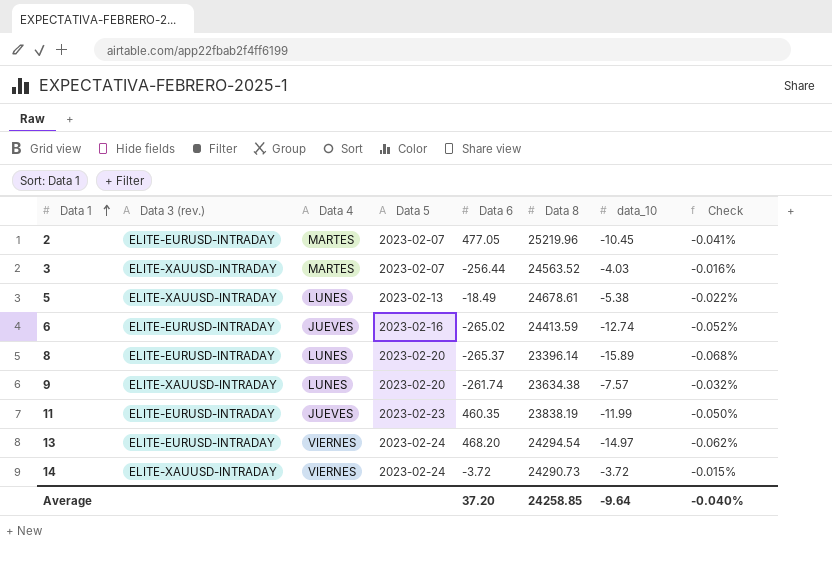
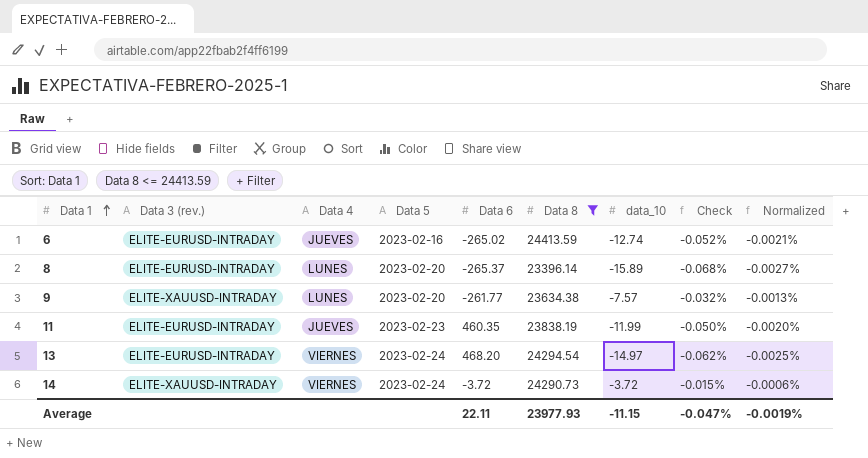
filter: none -> Data 8 <= 24413.59
column Normalized | formula: none -> [Check] * 0.04
9 | Data 6: -261.74 -> -261.77
Average | Data 6: 37.20 -> 22.11
Average | Data 8: 24258.85 -> 23977.93
Average | data_10: -9.64 -> -11.15
Average | Check: -0.040% -> -0.047%

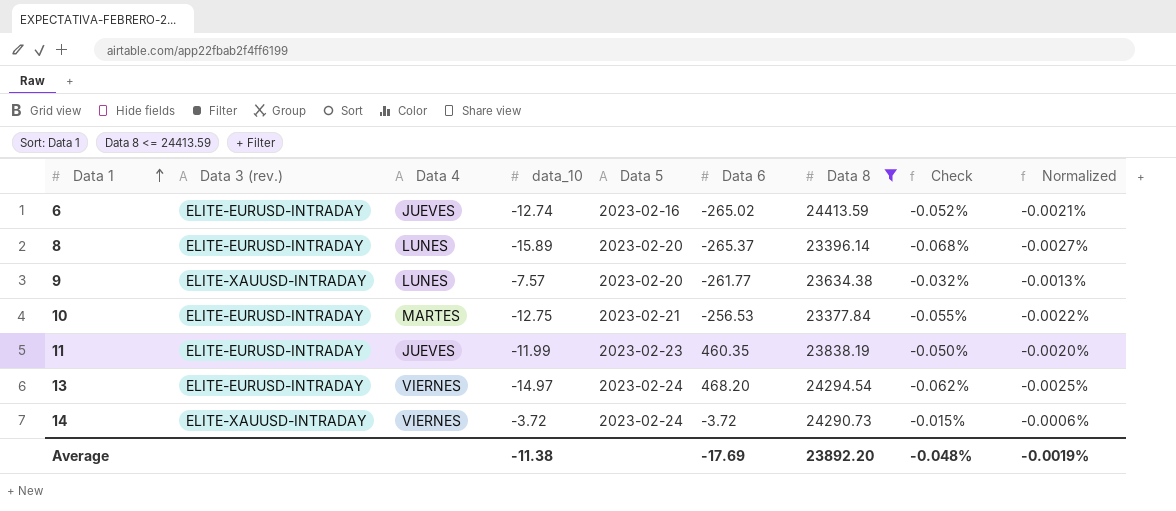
column data_10 | position: 7 -> 4
row 10: none -> ELITE-EURUSD-INTRADAY | MARTES | -12.75 | 2023-02-21 | -256.53 | 23377.84 | -0.055% | -0.0022%
Average | data_10: -11.15 -> -11.38
Average | Data 6: 22.11 -> -17.69
Average | Data 8: 23977.93 -> 23892.20
Average | Check: -0.047% -> -0.048%

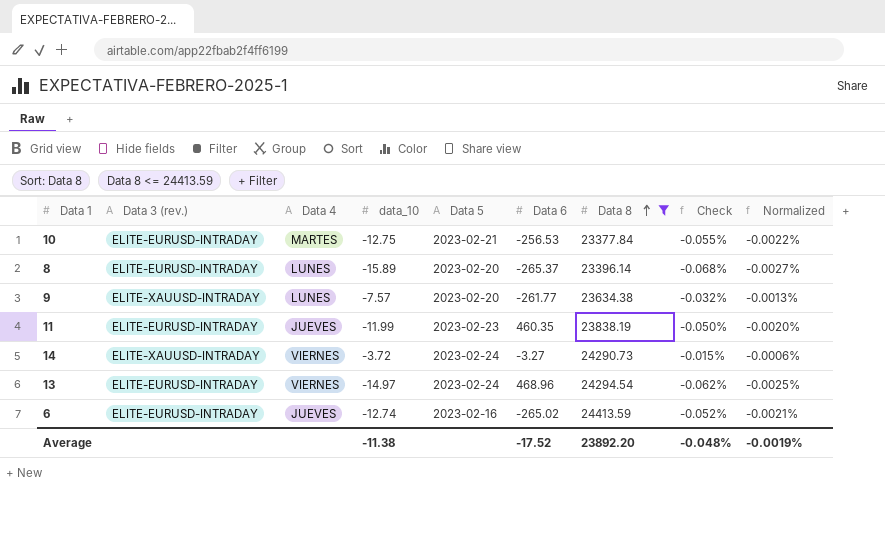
row order: Data 1 ascending -> Data 8 ascending
14 | Data 6: -3.72 -> -3.27
13 | Data 6: 468.20 -> 468.96
Average | Data 6: -17.69 -> -17.52

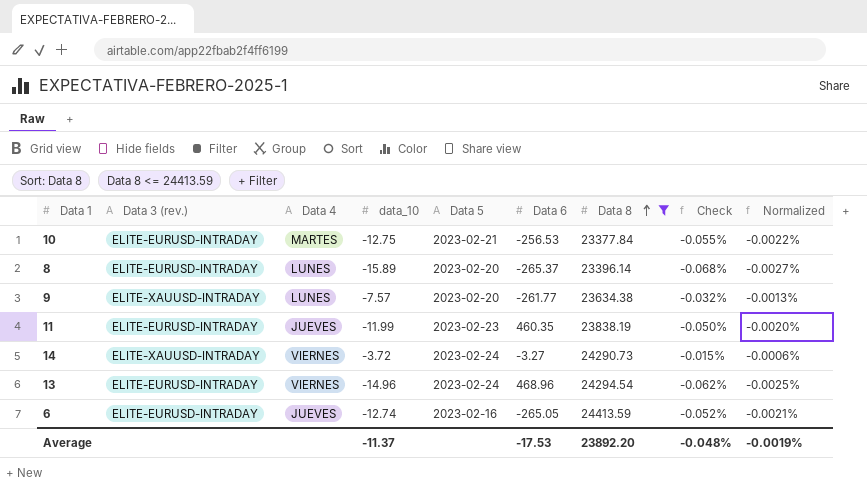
13 | data_10: -14.97 -> -14.96
6 | Data 6: -265.02 -> -265.05
Average | data_10: -11.38 -> -11.37
Average | Data 6: -17.52 -> -17.53

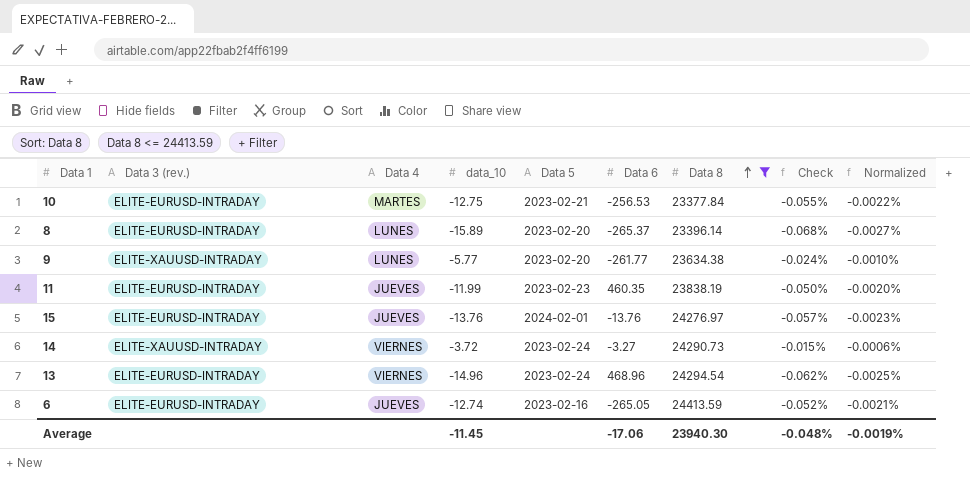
9 | data_10: -7.57 -> -5.77
9 | Check: -0.032% -> -0.024%
9 | Normalized: -0.0013% -> -0.0010%
row 15: none -> ELITE-EURUSD-INTRADAY | JUEVES | -13.76 | 2024-02-01 | -13.76 | 24276.97 | -0.057% | -0.0023%
Average | data_10: -11.37 -> -11.45
Average | Data 6: -17.53 -> -17.06
Average | Data 8: 23892.20 -> 23940.30

